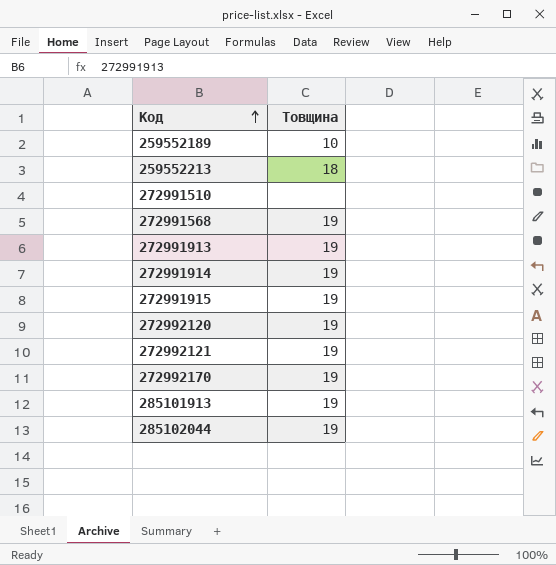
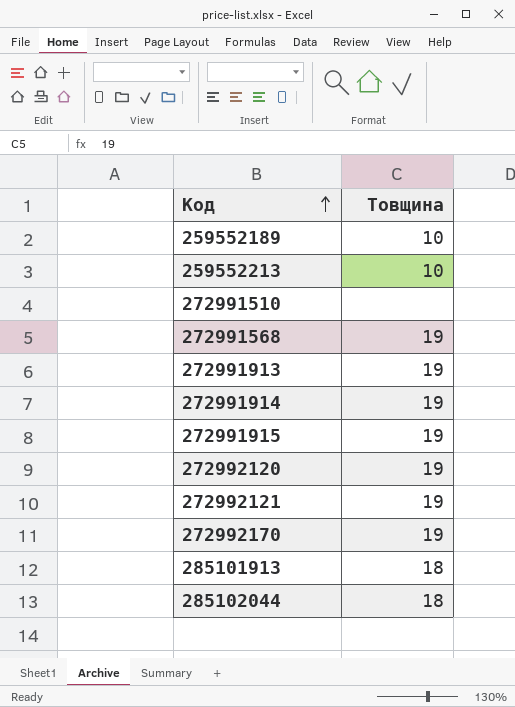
259552213 | Товщина: 18 -> 10
285101913 | Товщина: 19 -> 18
285102044 | Товщина: 19 -> 18

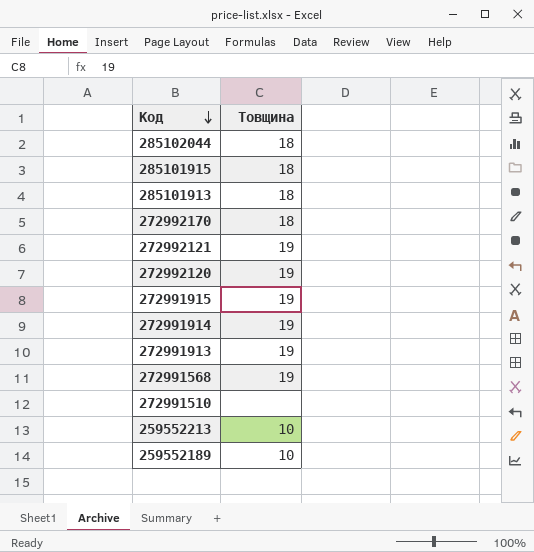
row order: Код ascending -> Код descending
row 285101915: none -> 18
272992170 | Товщина: 19 -> 18

